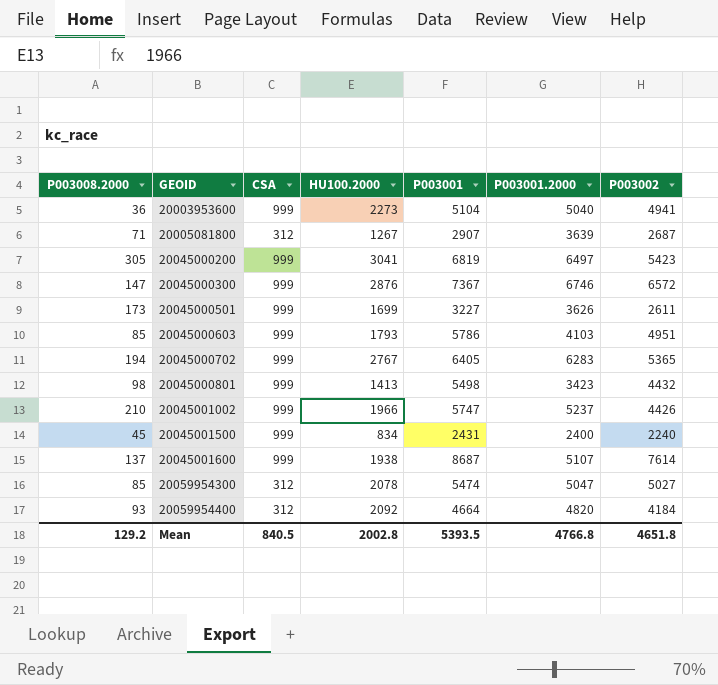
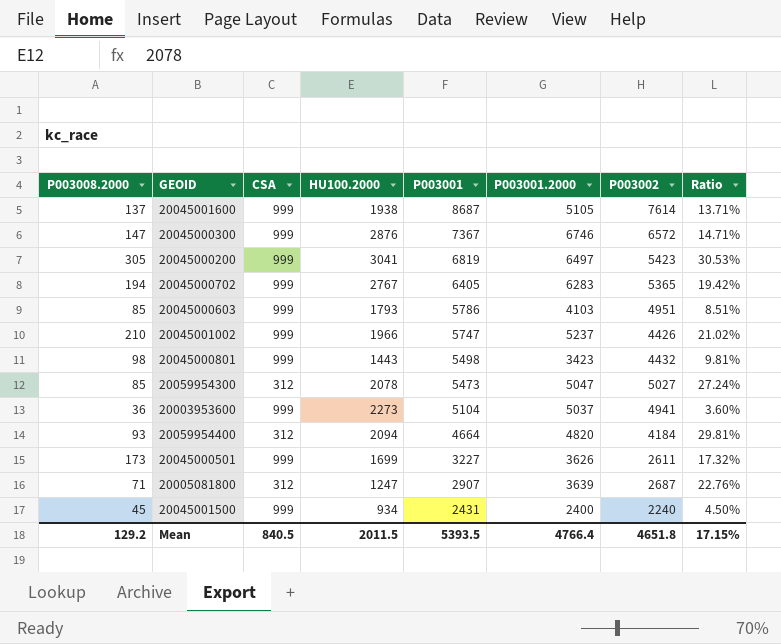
row order: GEOID ascending -> P003001 descending
column Ratio | formula: none -> [P003008.2000] / [CSA]
20045001600 | P003001.2000: 5107 -> 5105
20045000801 | HU100.2000: 1413 -> 1443
20059954300 | P003001: 5474 -> 5473
20003953600 | P003001.2000: 5040 -> 5037
20059954400 | HU100.2000: 2092 -> 2094
20005081800 | HU100.2000: 1267 -> 1247
20045001500 | HU100.2000: 834 -> 934
Mean | HU100.2000: 2002.8 -> 2011.5
Mean | P003001.2000: 4766.8 -> 4766.4

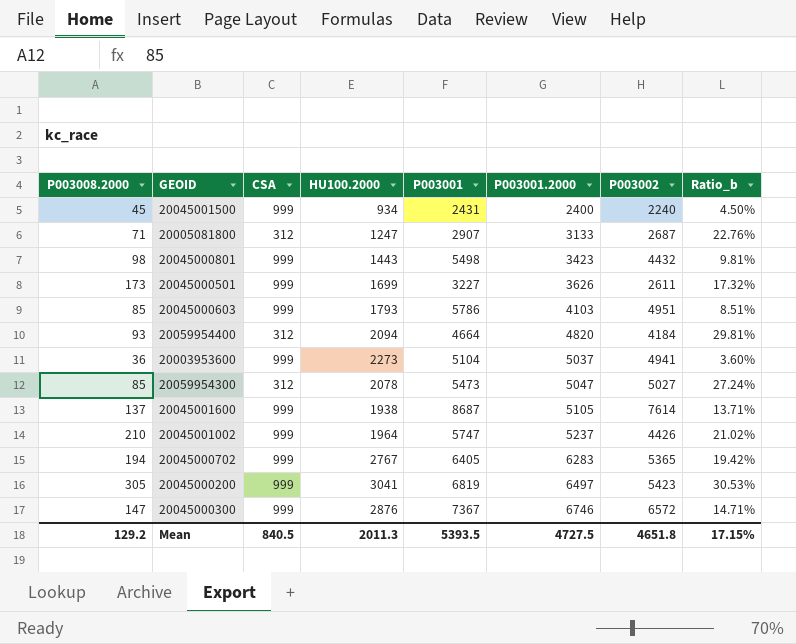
row order: P003001 descending -> P003001.2000 ascending
column name: Ratio -> Ratio_b
20005081800 | P003001.2000: 3639 -> 3133
20045001002 | HU100.2000: 1966 -> 1964
Mean | HU100.2000: 2011.5 -> 2011.3
Mean | P003001.2000: 4766.4 -> 4727.5

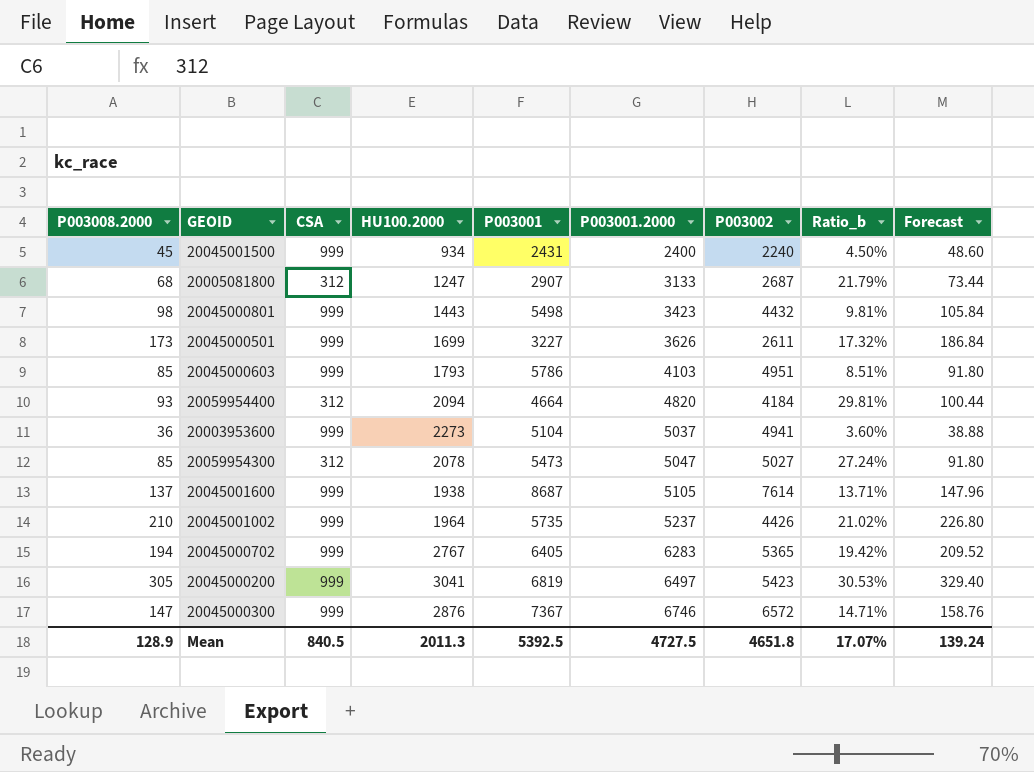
column Forecast | formula: none -> [P003008.2000] * 1.08
20005081800 | P003008.2000: 71 -> 68
20005081800 | Ratio_b: 22.76% -> 21.79%
20045001002 | P003001: 5747 -> 5735
Mean | P003008.2000: 129.2 -> 128.9
Mean | P003001: 5393.5 -> 5392.5
Mean | Ratio_b: 17.15% -> 17.07%

